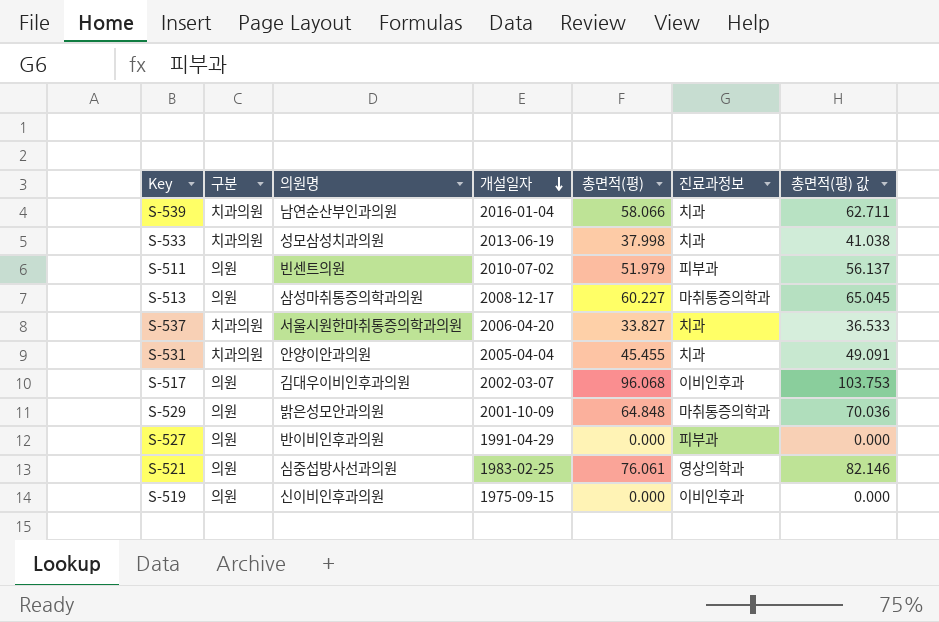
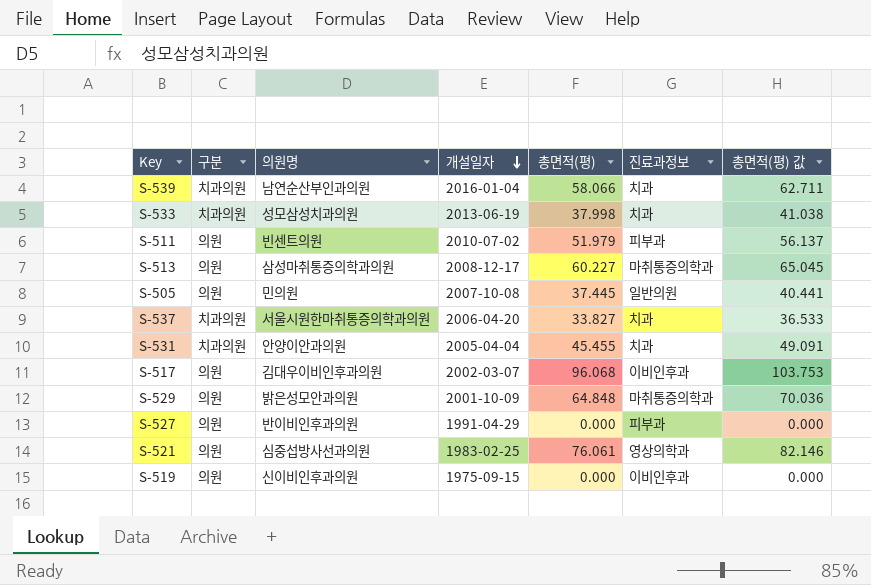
row S-505: none -> 의원 | 민의원 | 2007-10-08 | 37.445 | 일반의원 | 40.441

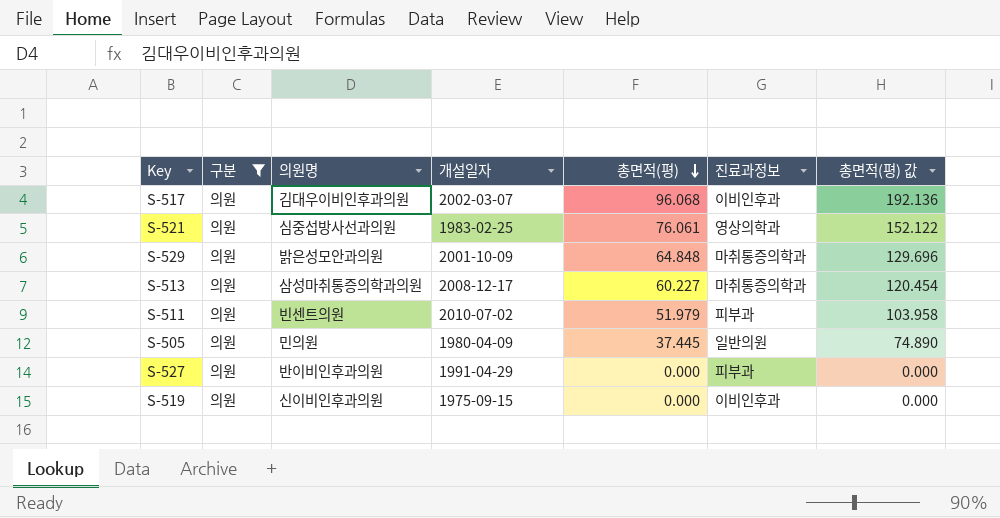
filter: none -> 구분 = 의원
row order: 개설일자 descending -> 총면적(평) descending
column 총면적(평) 값 | formula: [총면적(평)] * 1.08 -> [총면적(평)] * 2
S-505 | 개설일자: 2007-10-08 -> 1980-04-09

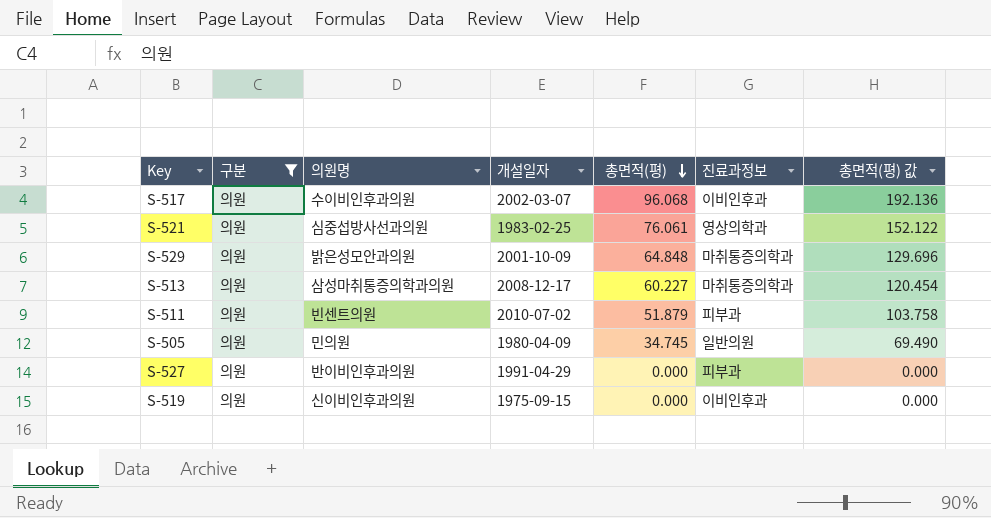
S-517 | 의원명: 김대우이비인후과의원 -> 수이비인후과의원
S-511 | 총면적(평): 51.979 -> 51.879
S-511 | 총면적(평) 값: 103.958 -> 103.758
S-505 | 총면적(평): 37.445 -> 34.745
S-505 | 총면적(평) 값: 74.890 -> 69.490

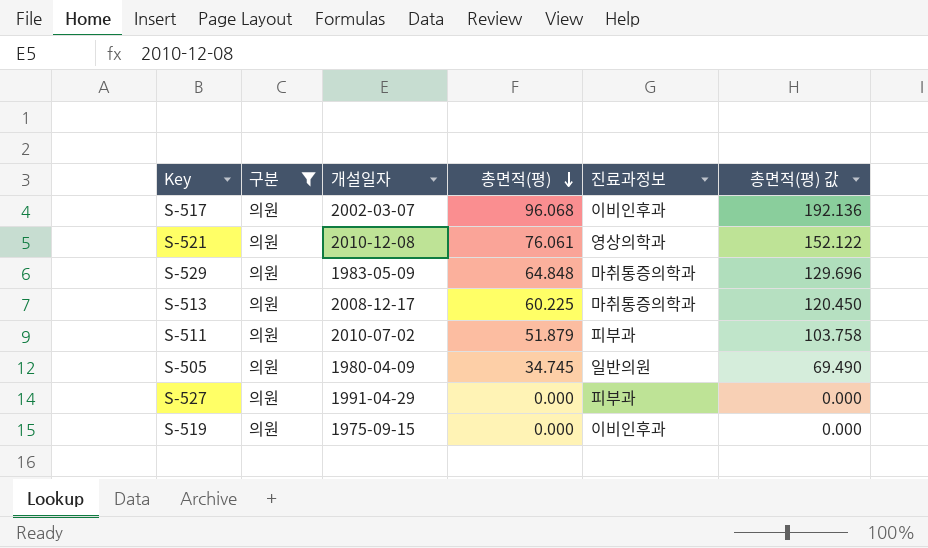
column 의원명 | position: 3 -> none
S-521 | 개설일자: 1983-02-25 -> 2010-12-08
S-529 | 개설일자: 2001-10-09 -> 1983-05-09
S-513 | 총면적(평): 60.227 -> 60.225
S-513 | 총면적(평) 값: 120.454 -> 120.450

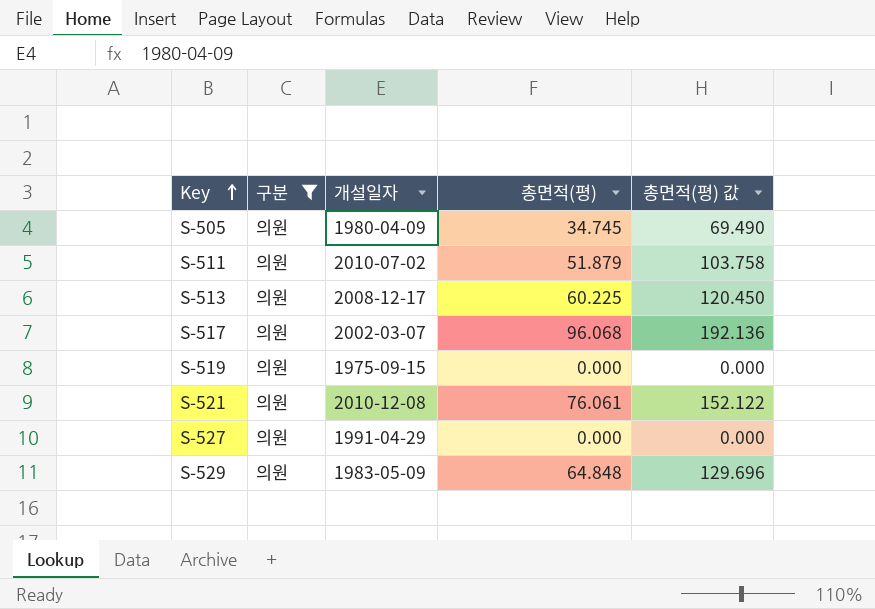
row order: 총면적(평) descending -> Key ascending
column 진료과정보 | position: 5 -> none

